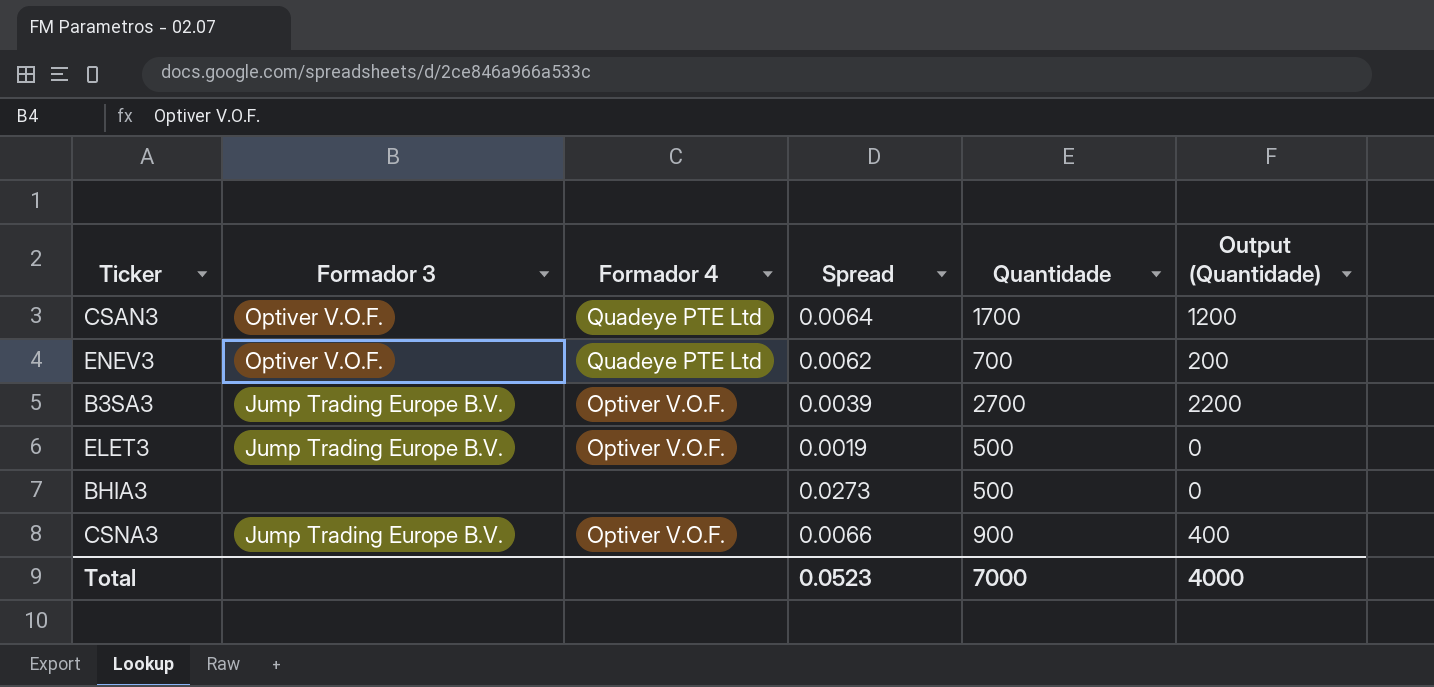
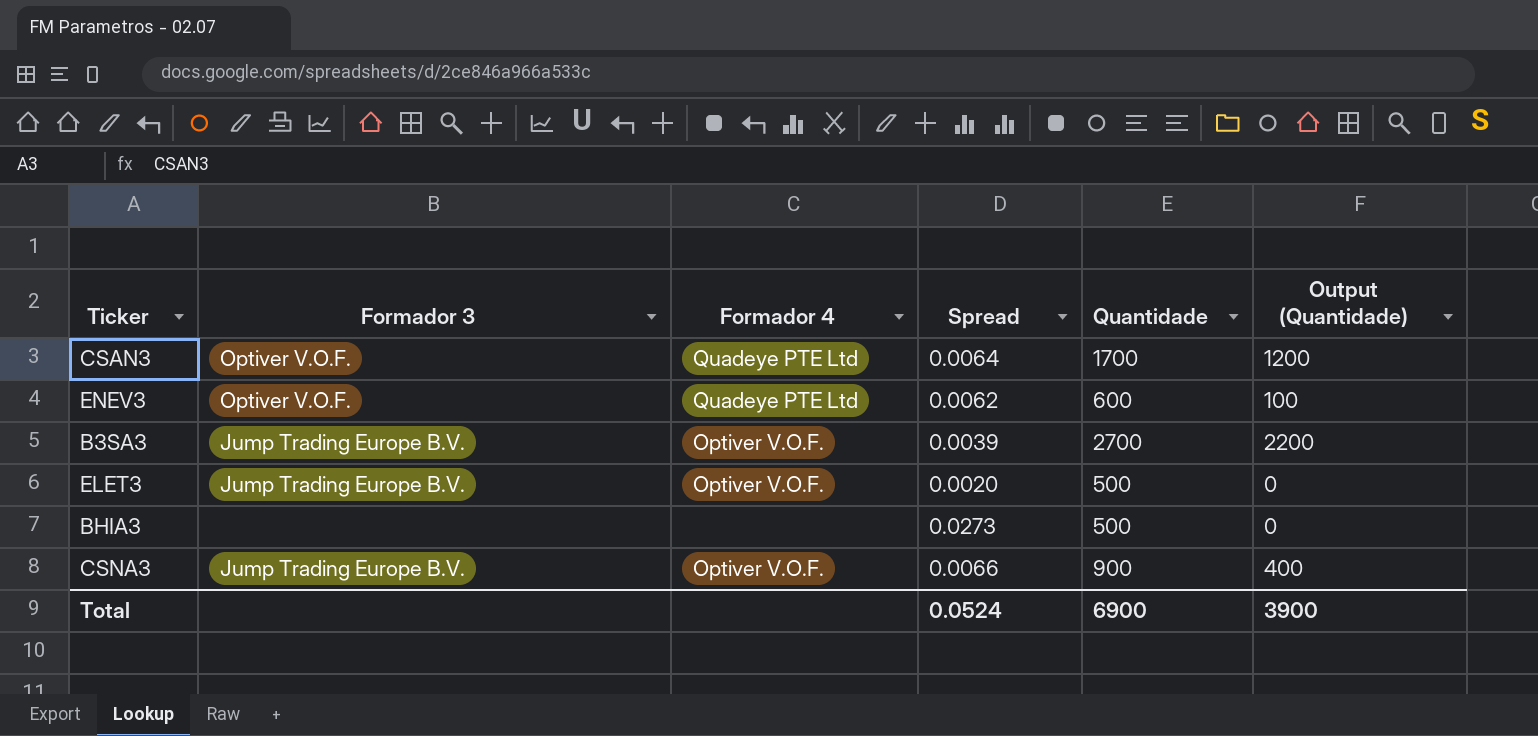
ENEV3 | Quantidade: 700 -> 600
ENEV3 | Output (Quantidade): 200 -> 100
ELET3 | Spread: 0.0019 -> 0.0020
Total | Spread: 0.0523 -> 0.0524
Total | Quantidade: 7000 -> 6900
Total | Output (Quantidade): 4000 -> 3900

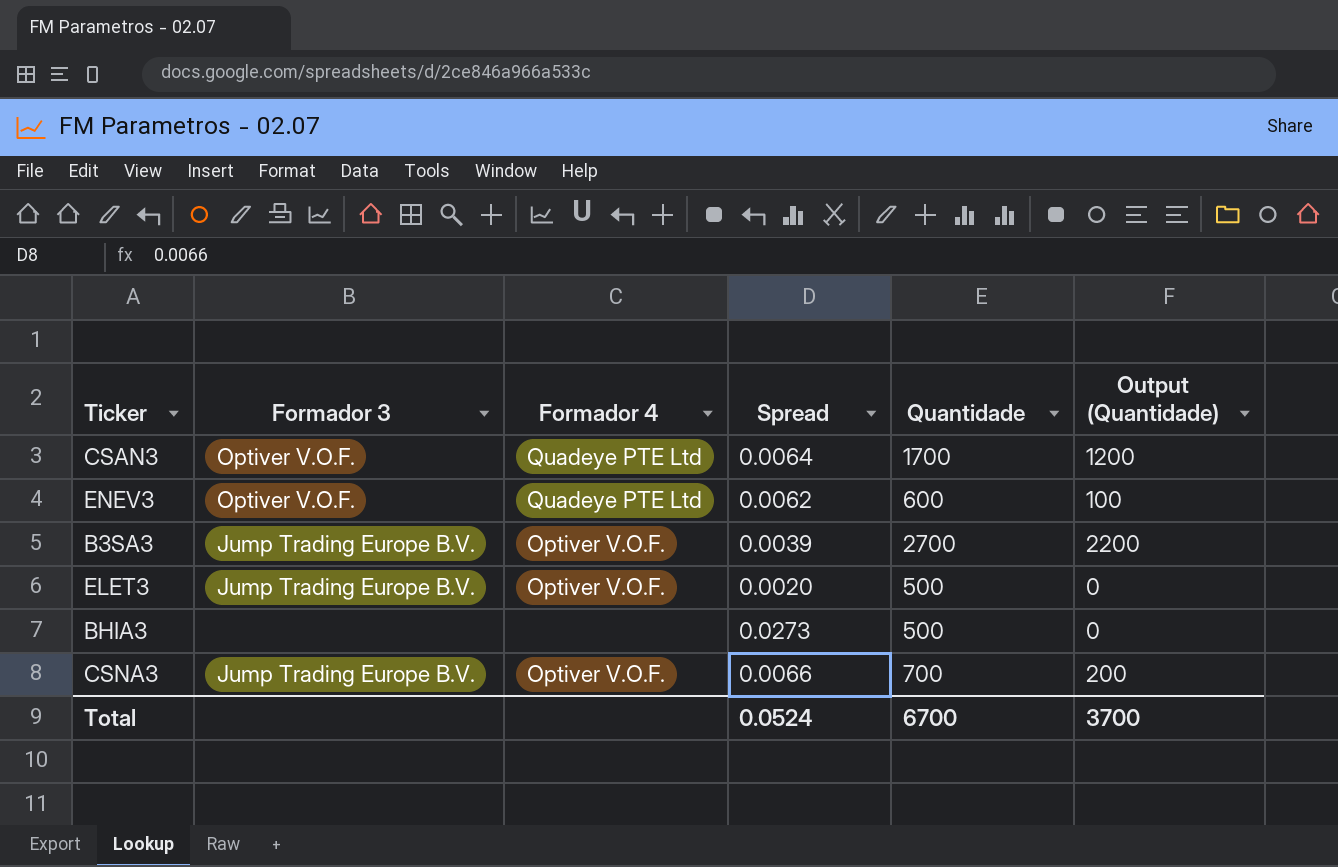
CSNA3 | Quantidade: 900 -> 700
CSNA3 | Output (Quantidade): 400 -> 200
Total | Quantidade: 6900 -> 6700
Total | Output (Quantidade): 3900 -> 3700

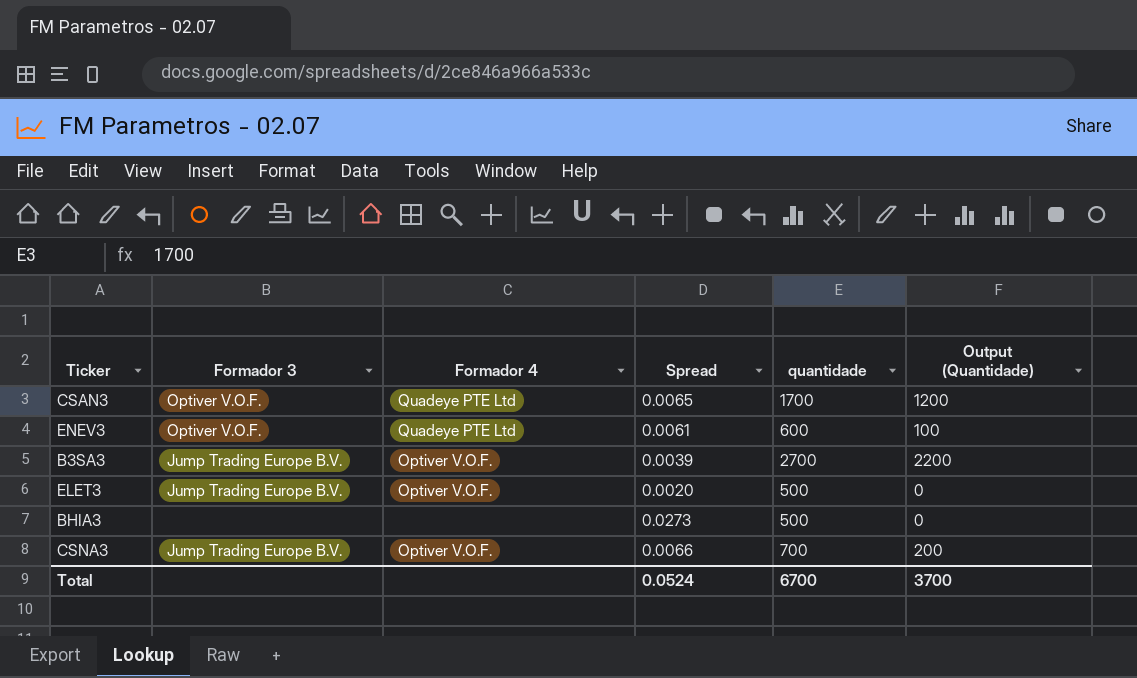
column name: Quantidade -> quantidade
CSAN3 | Spread: 0.0064 -> 0.0065
ENEV3 | Spread: 0.0062 -> 0.0061

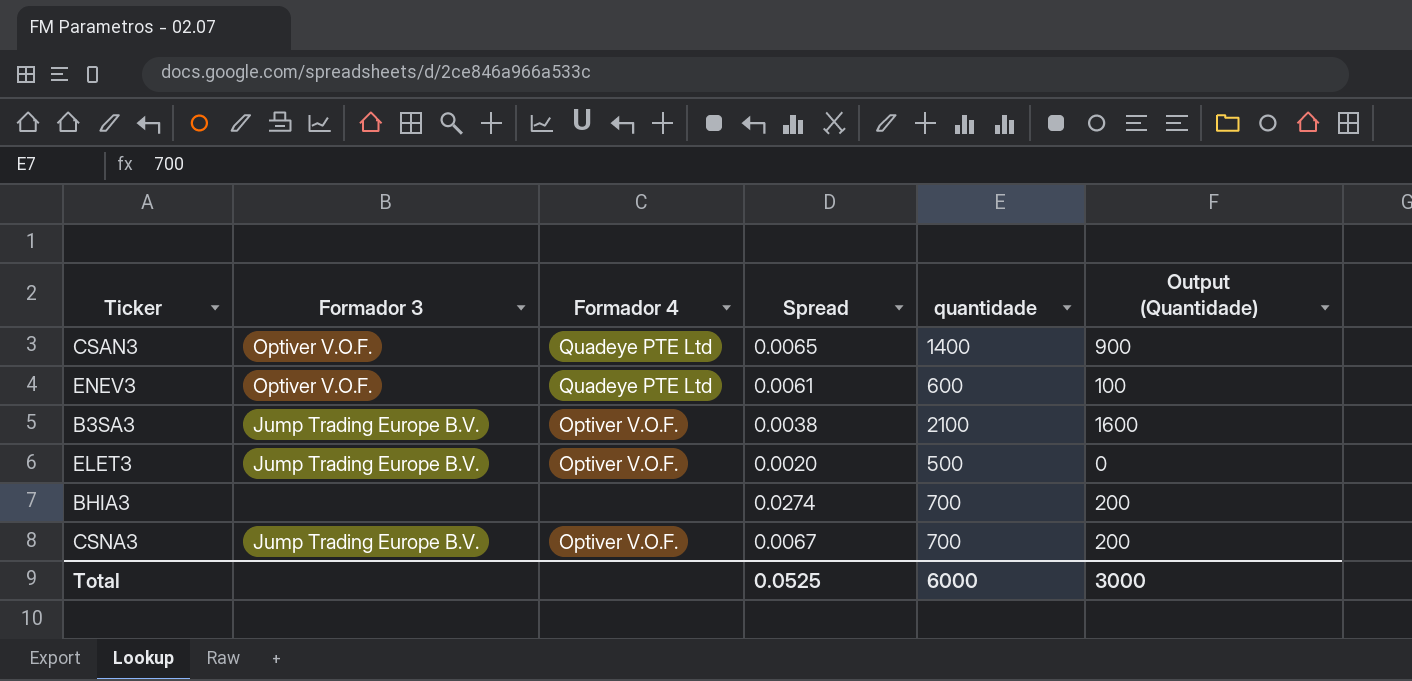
CSAN3 | quantidade: 1700 -> 1400
CSAN3 | Output (Quantidade): 1200 -> 900
B3SA3 | Spread: 0.0039 -> 0.0038
B3SA3 | quantidade: 2700 -> 2100
B3SA3 | Output (Quantidade): 2200 -> 1600
BHIA3 | Spread: 0.0273 -> 0.0274
BHIA3 | quantidade: 500 -> 700
BHIA3 | Output (Quantidade): 0 -> 200
CSNA3 | Spread: 0.0066 -> 0.0067
Total | Spread: 0.0524 -> 0.0525
Total | quantidade: 6700 -> 6000
Total | Output (Quantidade): 3700 -> 3000

